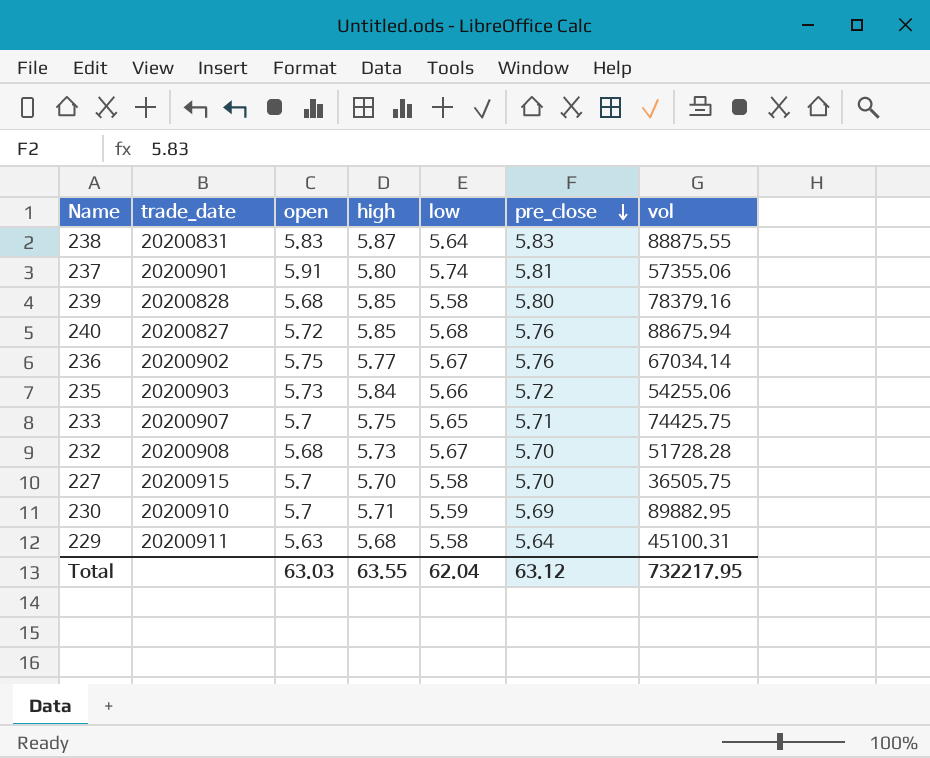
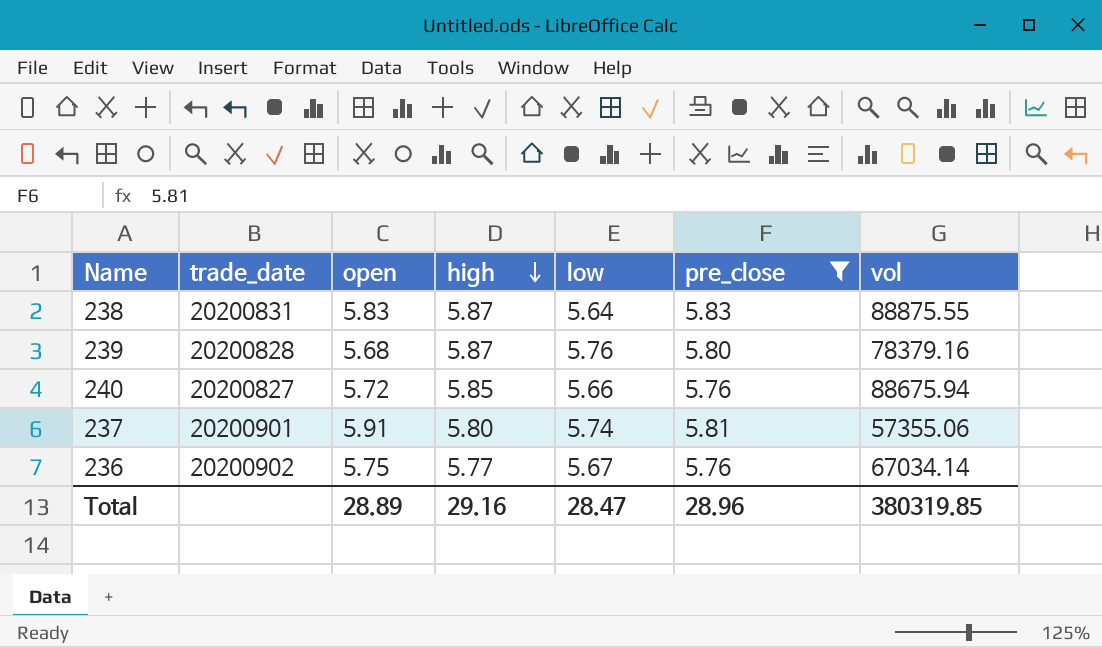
filter: none -> pre_close >= 5.76
row order: pre_close descending -> high descending
239 | high: 5.85 -> 5.87
239 | low: 5.58 -> 5.76
240 | low: 5.68 -> 5.66
Total | open: 63.03 -> 28.89
Total | high: 63.55 -> 29.16
Total | low: 62.04 -> 28.47
Total | pre_close: 63.12 -> 28.96
Total | vol: 732217.95 -> 380319.85

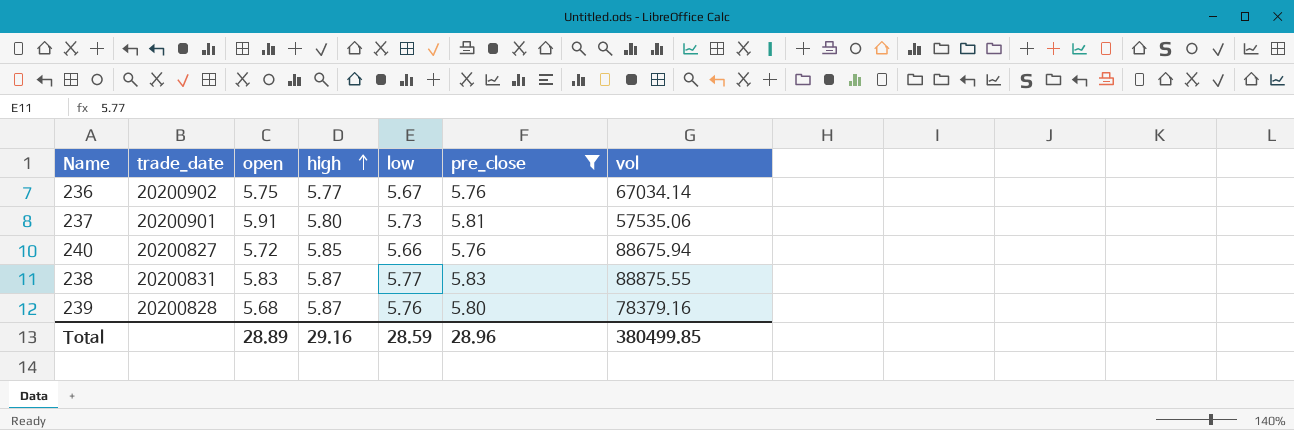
row order: high descending -> high ascending
237 | low: 5.74 -> 5.73
237 | vol: 57355.06 -> 57535.06
238 | low: 5.64 -> 5.77
Total | low: 28.47 -> 28.59
Total | vol: 380319.85 -> 380499.85

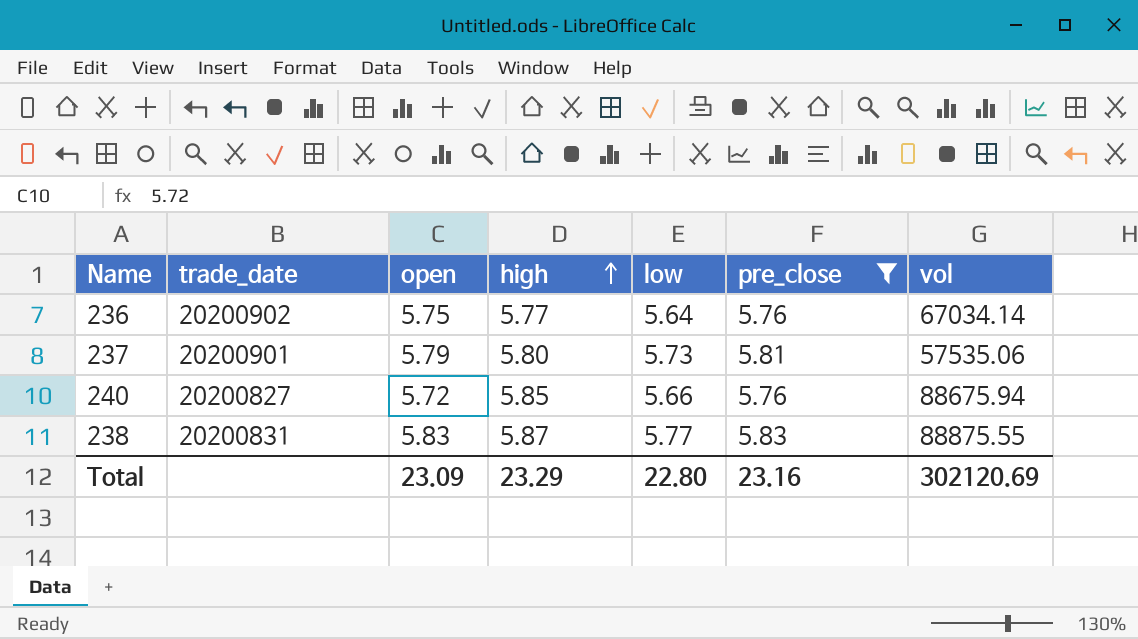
row 239: 20200828 | 5.68 | 5.87 | 5.76 | 5.80 | 78379.16 -> none
236 | low: 5.67 -> 5.64
237 | open: 5.91 -> 5.79
Total | open: 28.89 -> 23.09
Total | high: 29.16 -> 23.29
Total | low: 28.59 -> 22.80
Total | pre_close: 28.96 -> 23.16
Total | vol: 380499.85 -> 302120.69

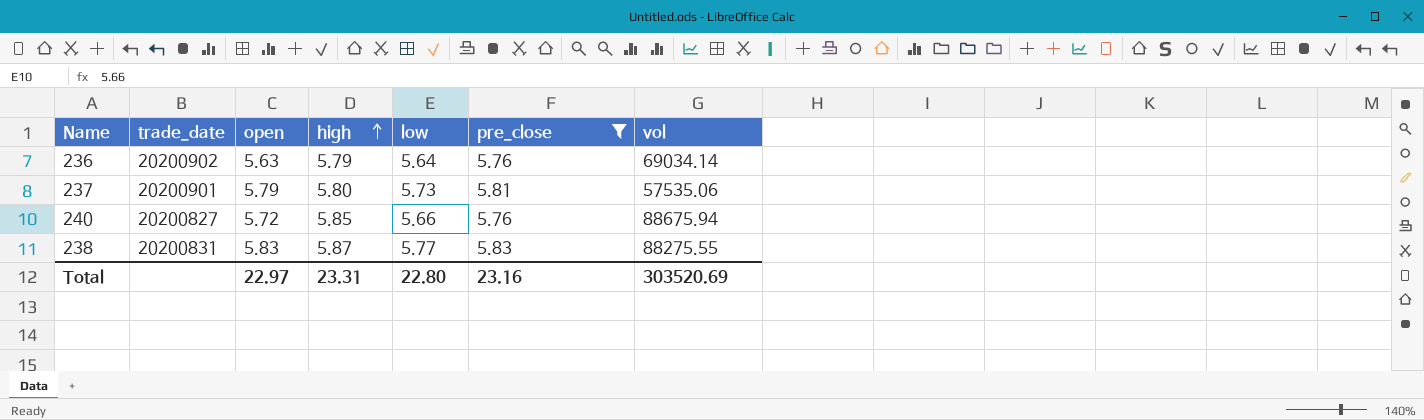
236 | open: 5.75 -> 5.63
236 | high: 5.77 -> 5.79
236 | vol: 67034.14 -> 69034.14
238 | vol: 88875.55 -> 88275.55
Total | open: 23.09 -> 22.97
Total | high: 23.29 -> 23.31
Total | vol: 302120.69 -> 303520.69

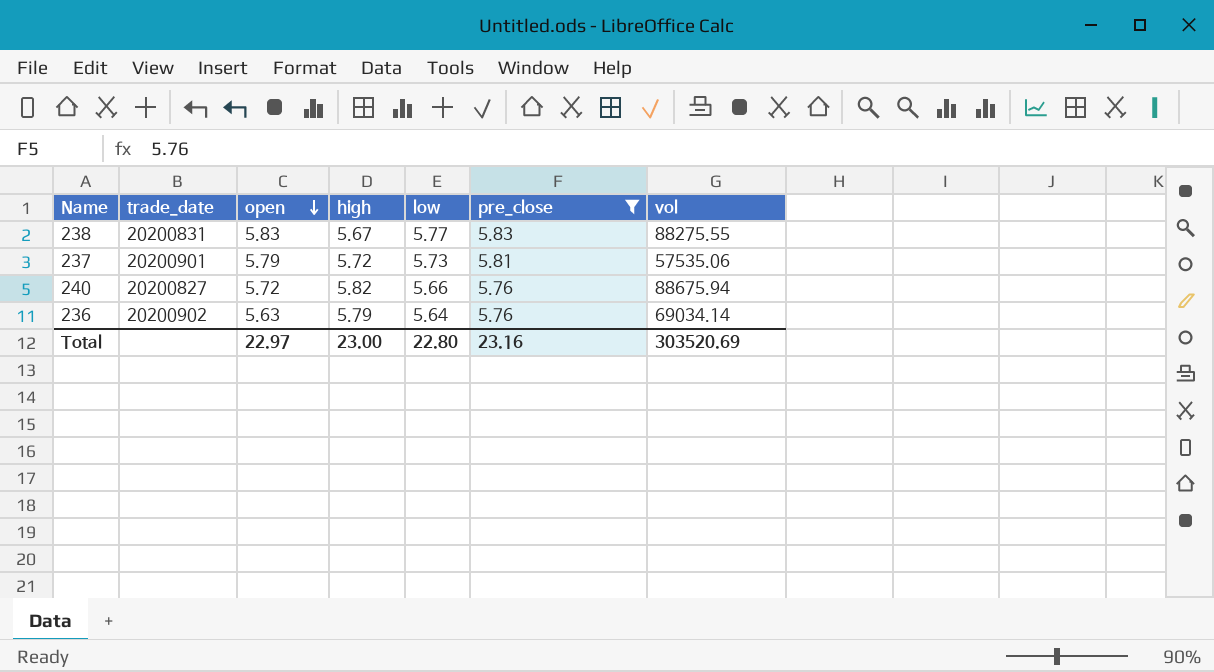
row order: high ascending -> open descending
238 | high: 5.87 -> 5.67
237 | high: 5.80 -> 5.72
240 | high: 5.85 -> 5.82
Total | high: 23.31 -> 23.00

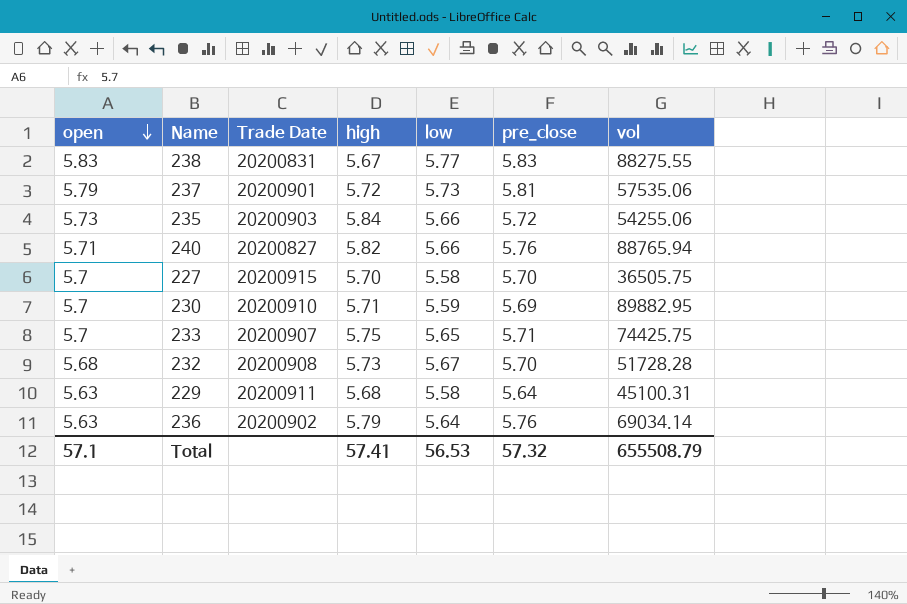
filter: pre_close >= 5.76 -> none
column open | position: 3 -> 1
column name: trade_date -> Trade Date
240 | open: 5.72 -> 5.71
240 | vol: 88675.94 -> 88765.94
Total | open: 22.97 -> 57.1
Total | high: 23.00 -> 57.41
Total | low: 22.80 -> 56.53
Total | pre_close: 23.16 -> 57.32
Total | vol: 303520.69 -> 655508.79

